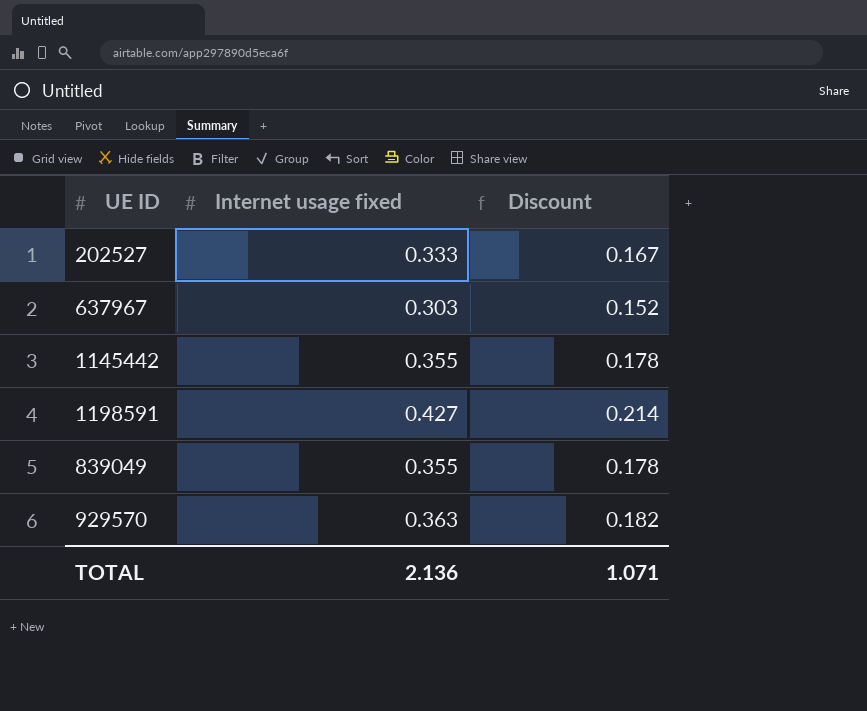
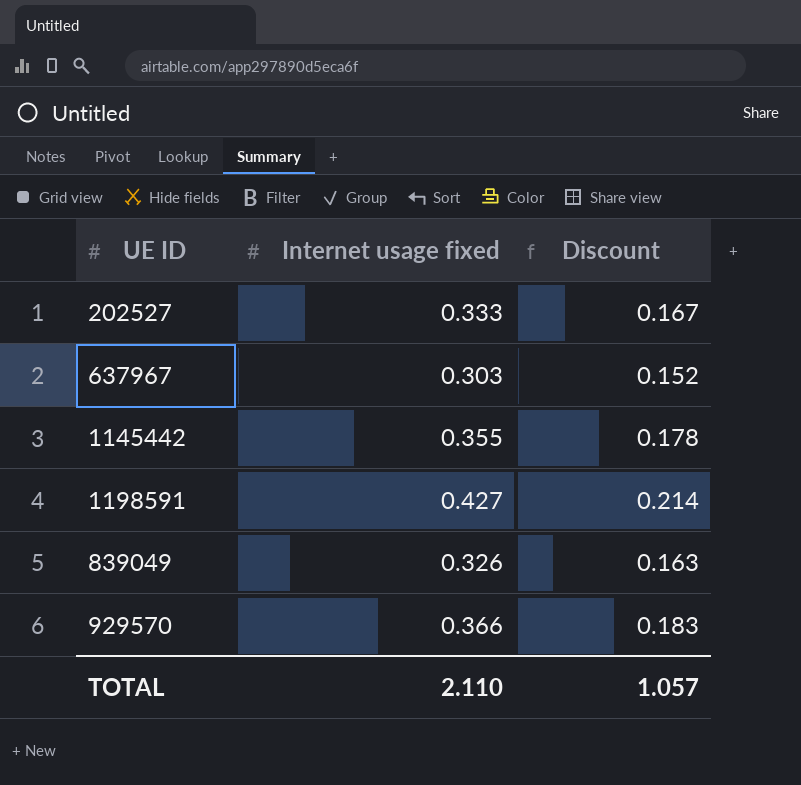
839049 | Internet usage fixed: 0.355 -> 0.326
839049 | Discount: 0.178 -> 0.163
929570 | Internet usage fixed: 0.363 -> 0.366
929570 | Discount: 0.182 -> 0.183
TOTAL | Internet usage fixed: 2.136 -> 2.110
TOTAL | Discount: 1.071 -> 1.057

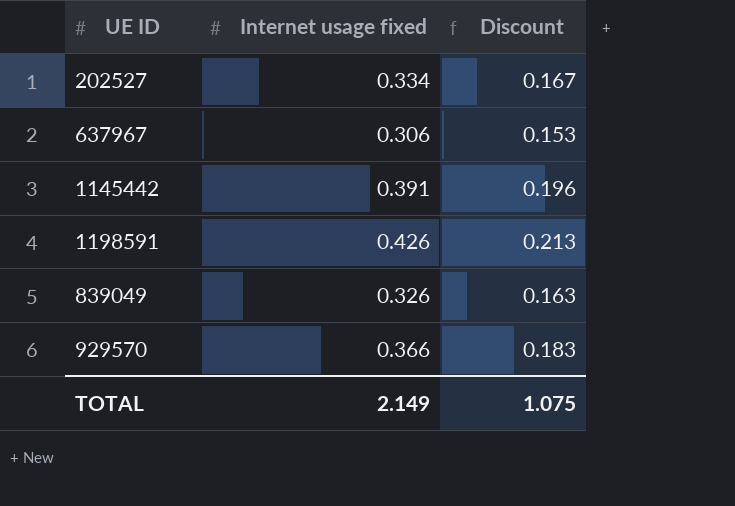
202527 | Internet usage fixed: 0.333 -> 0.334
637967 | Internet usage fixed: 0.303 -> 0.306
637967 | Discount: 0.152 -> 0.153
1145442 | Internet usage fixed: 0.355 -> 0.391
1145442 | Discount: 0.178 -> 0.196
1198591 | Internet usage fixed: 0.427 -> 0.426
1198591 | Discount: 0.214 -> 0.213
TOTAL | Internet usage fixed: 2.110 -> 2.149
TOTAL | Discount: 1.057 -> 1.075

